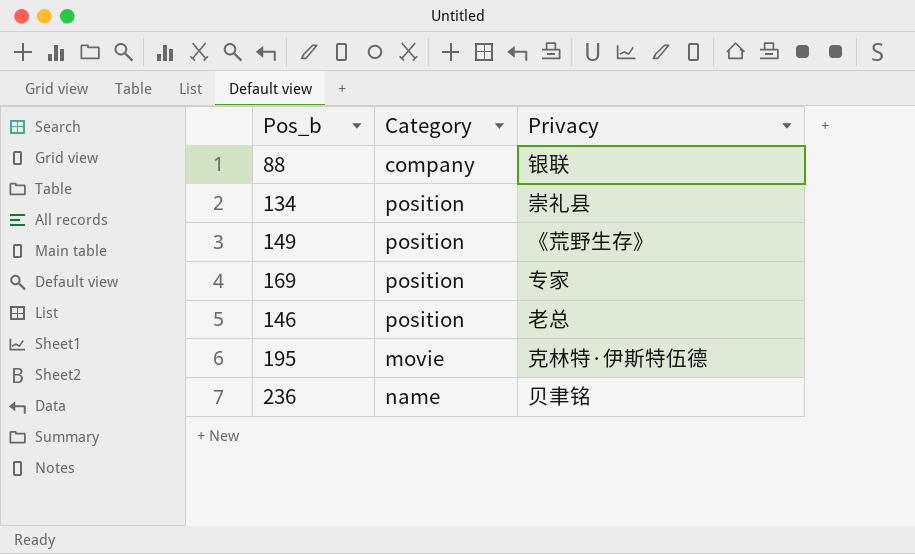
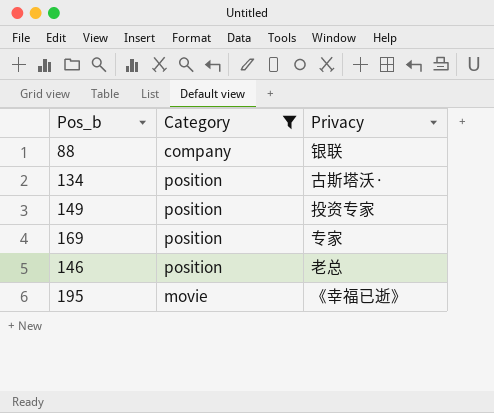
filter: none -> Category != name
134 | Privacy: 崇礼县 -> 古斯塔沃·
149 | Privacy: 《荒野生存》 -> 投资专家
195 | Privacy: 克林特·伊斯特伍德 -> 《幸福已逝》

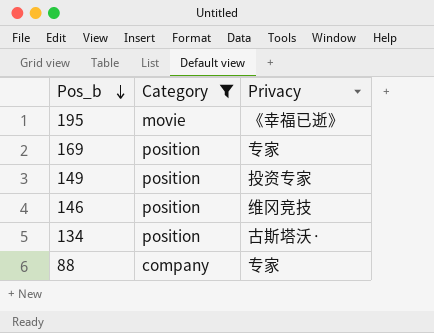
row order: none -> Pos_b descending
146 | Privacy: 老总 -> 维冈竞技
88 | Privacy: 银联 -> 专家

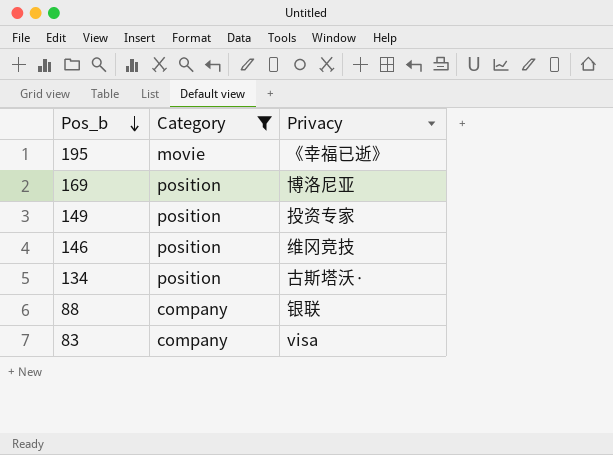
169 | Privacy: 专家 -> 博洛尼亚
88 | Privacy: 专家 -> 银联
row 83: none -> company | visa

